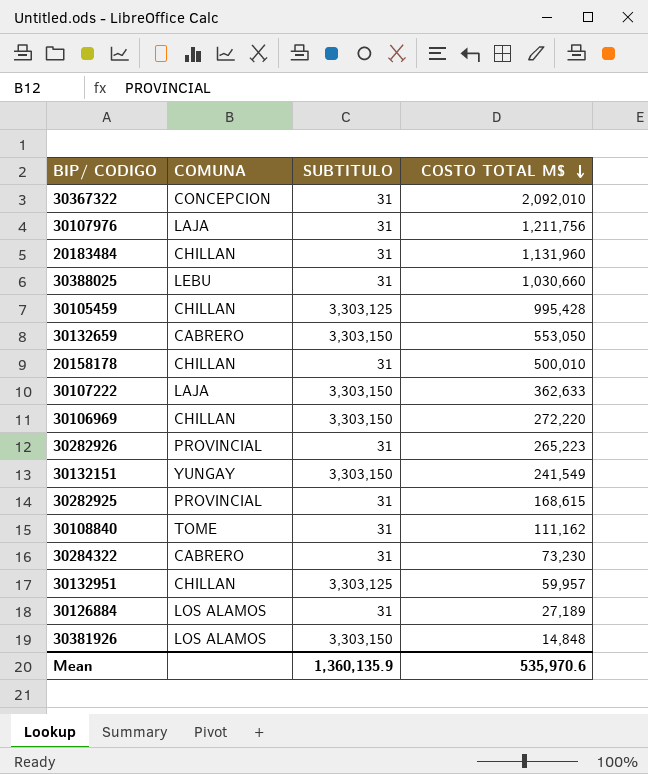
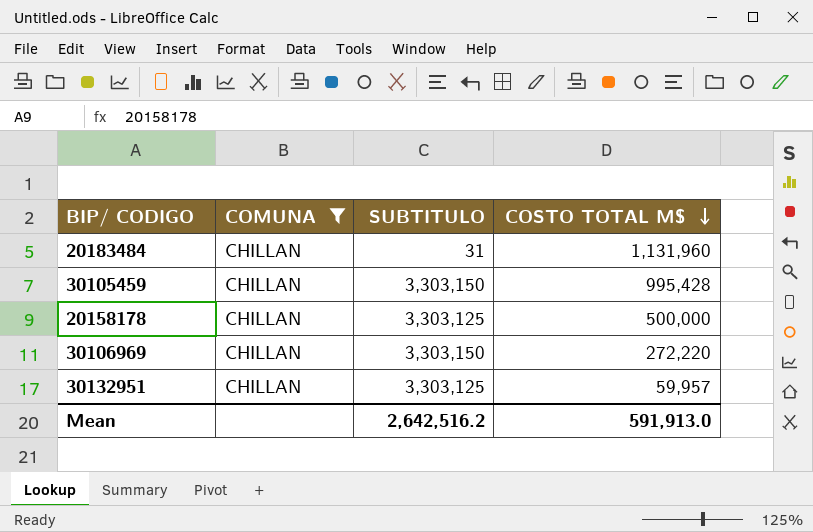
filter: none -> COMUNA = CHILLAN
30105459 | SUBTITULO: 3,303,125 -> 3,303,150
20158178 | SUBTITULO: 31 -> 3,303,125
20158178 | COSTO TOTAL M$: 500,010 -> 500,000
Mean | SUBTITULO: 1,360,135.9 -> 2,642,516.2
Mean | COSTO TOTAL M$: 535,970.6 -> 591,913.0

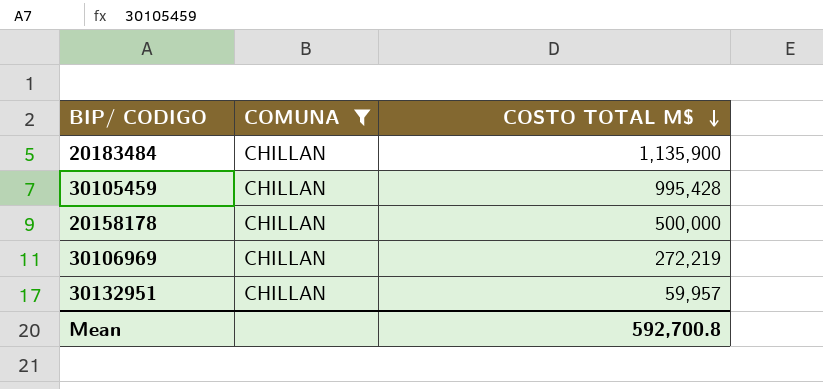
column SUBTITULO | position: 3 -> none
20183484 | COSTO TOTAL M$: 1,131,960 -> 1,135,900
30106969 | COSTO TOTAL M$: 272,220 -> 272,219
Mean | COSTO TOTAL M$: 591,913.0 -> 592,700.8

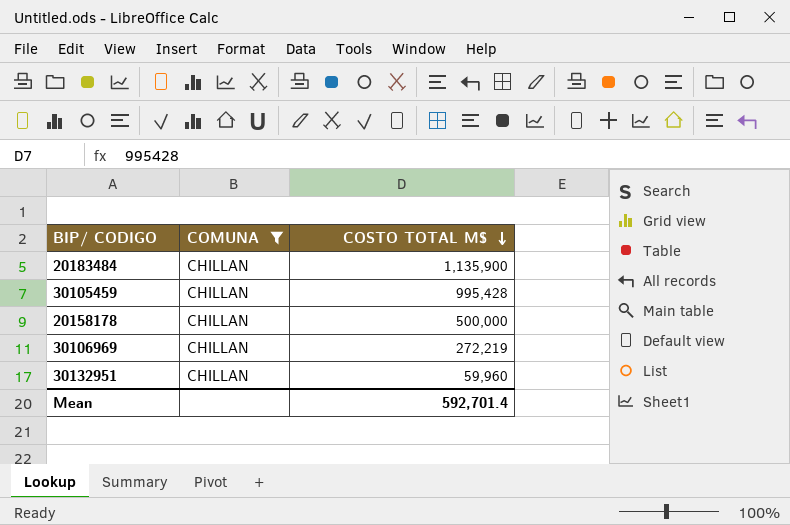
30132951 | COSTO TOTAL M$: 59,957 -> 59,960
Mean | COSTO TOTAL M$: 592,700.8 -> 592,701.4

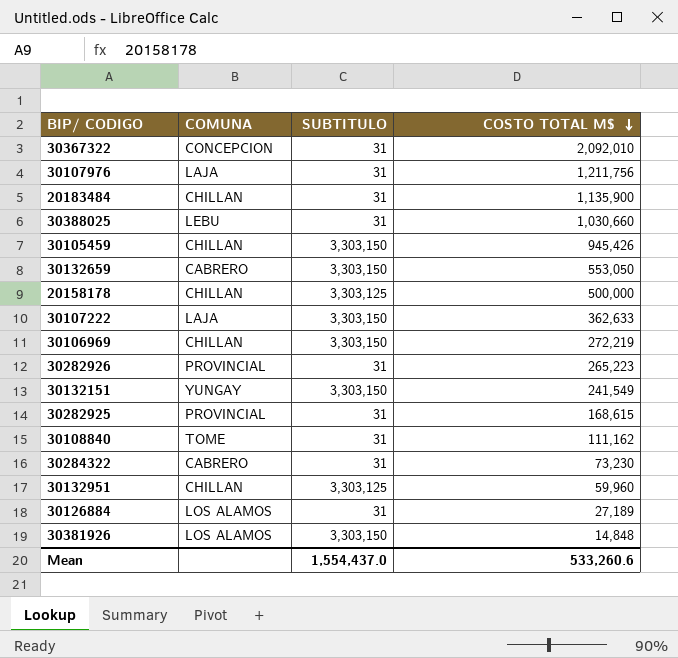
filter: COMUNA = CHILLAN -> none
column SUBTITULO | position: none -> 3
30105459 | COSTO TOTAL M$: 995,428 -> 945,426
Mean | COSTO TOTAL M$: 592,701.4 -> 533,260.6

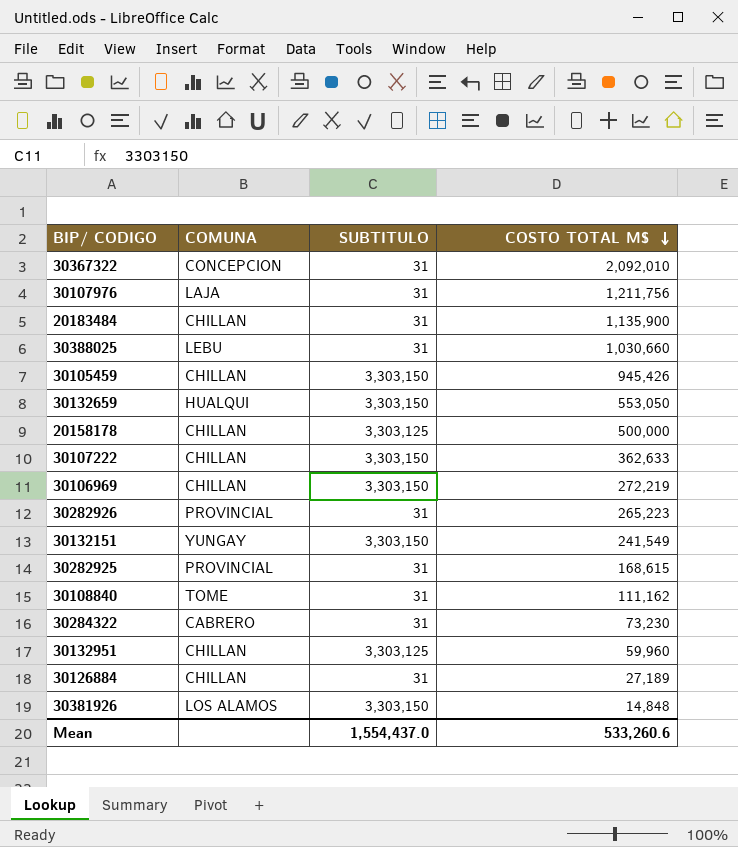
30132659 | COMUNA: CABRERO -> HUALQUI
30107222 | COMUNA: LAJA -> CHILLAN
30126884 | COMUNA: LOS ALAMOS -> CHILLAN

